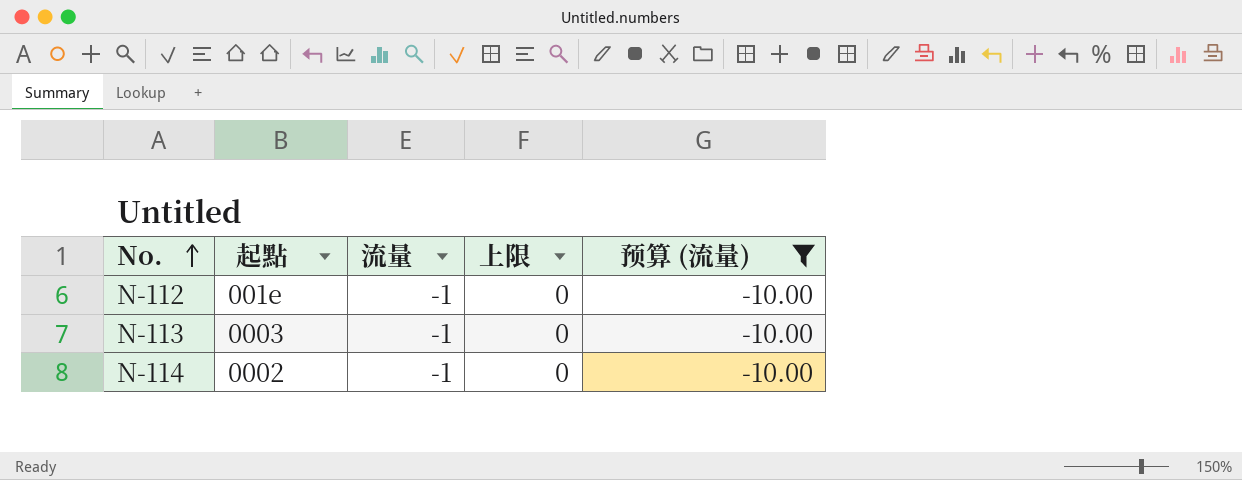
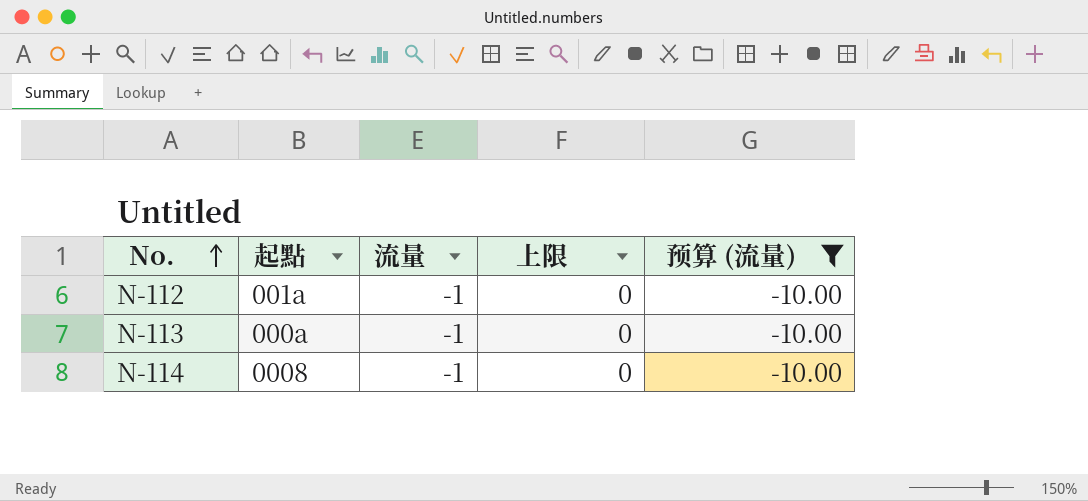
N-112 | 起點: 001e -> 001a
N-113 | 起點: 0003 -> 000a
N-114 | 起點: 0002 -> 0008

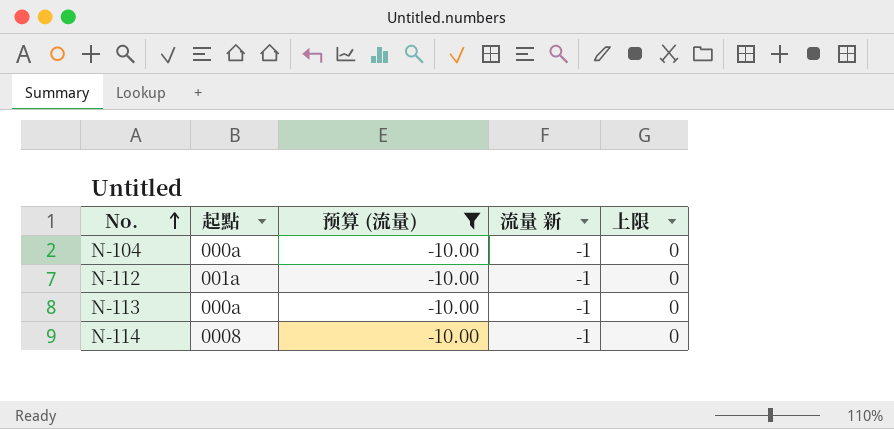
column 预算 (流量) | position: 5 -> 3
column name: 流量 -> 流量 新
row N-104: none -> 000a | -10.00 | -1 | 0

